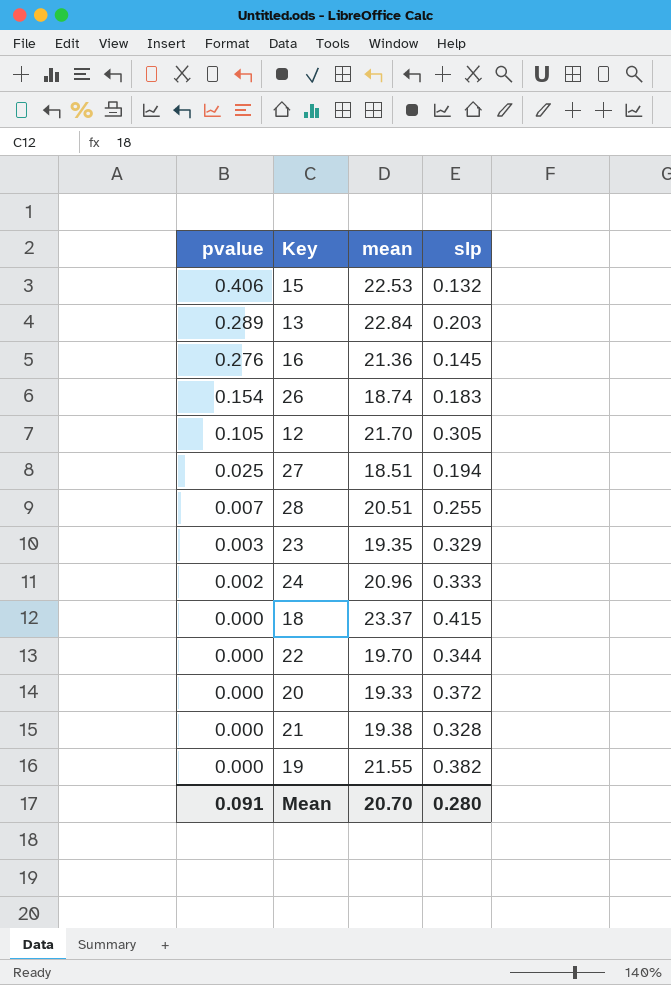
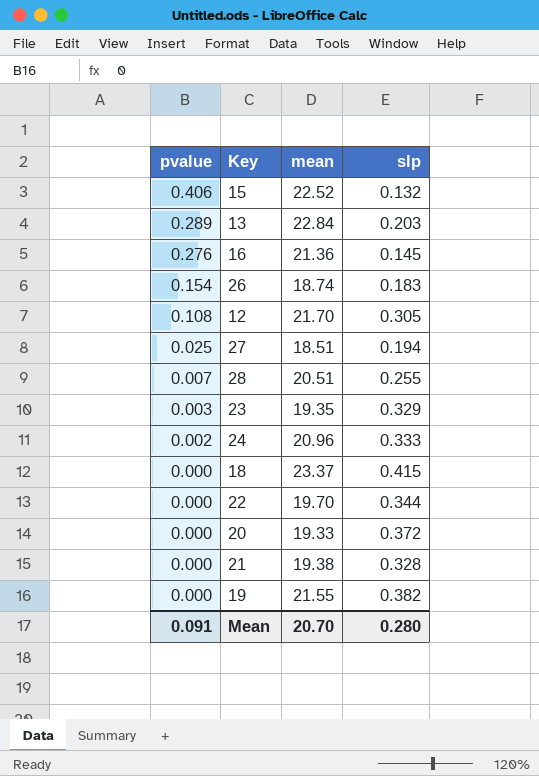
15 | mean: 22.53 -> 22.52
12 | pvalue: 0.105 -> 0.108

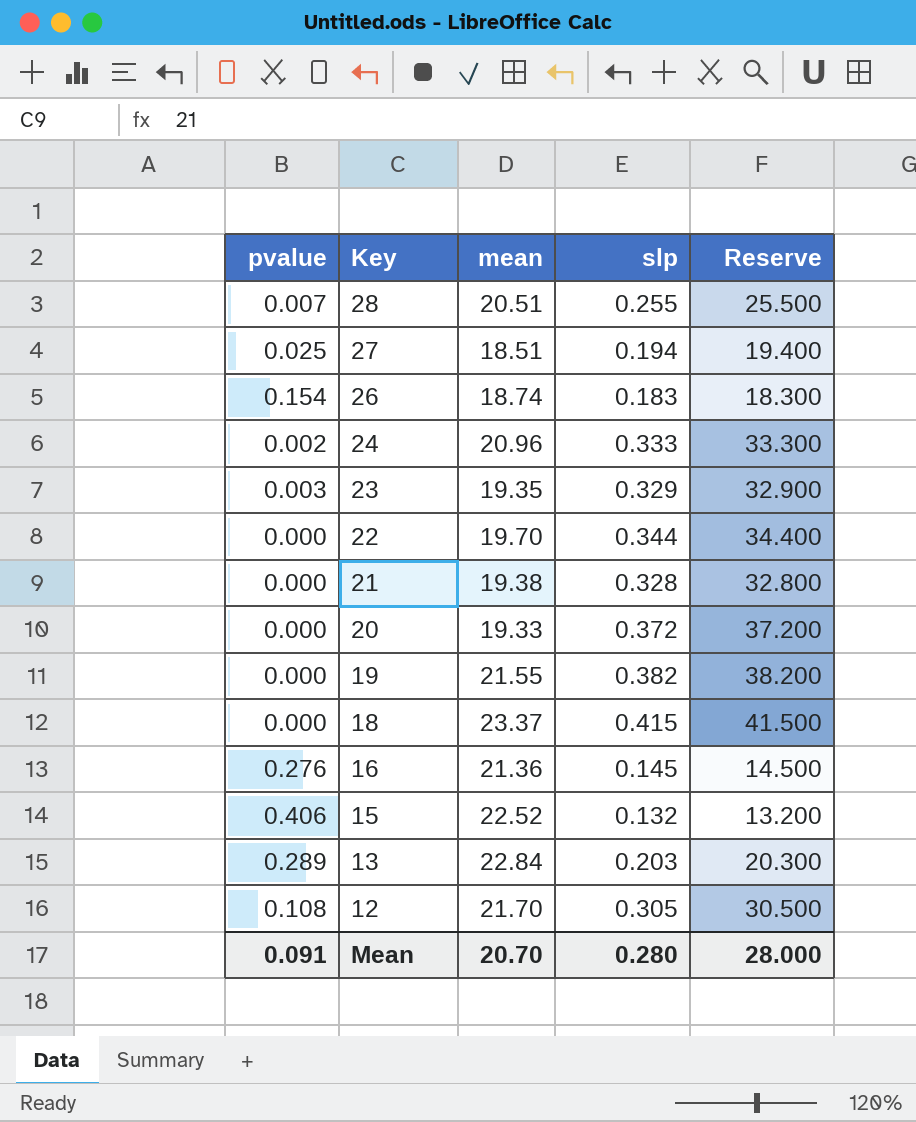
row order: pvalue descending -> Key descending
column Reserve | formula: none -> [slp] * 100

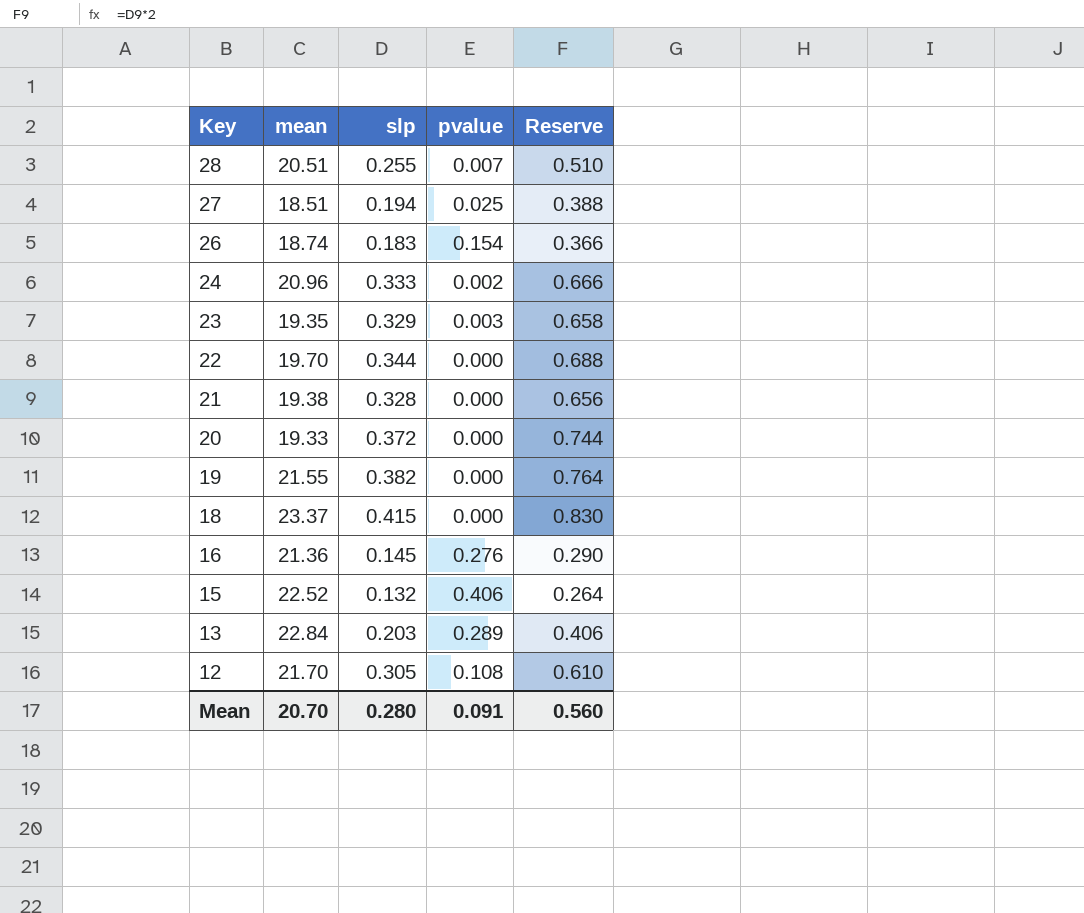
column pvalue | position: 1 -> 4
column Reserve | formula: [slp] * 100 -> [slp] * 2
Mean | Reserve: 28.000 -> 0.560

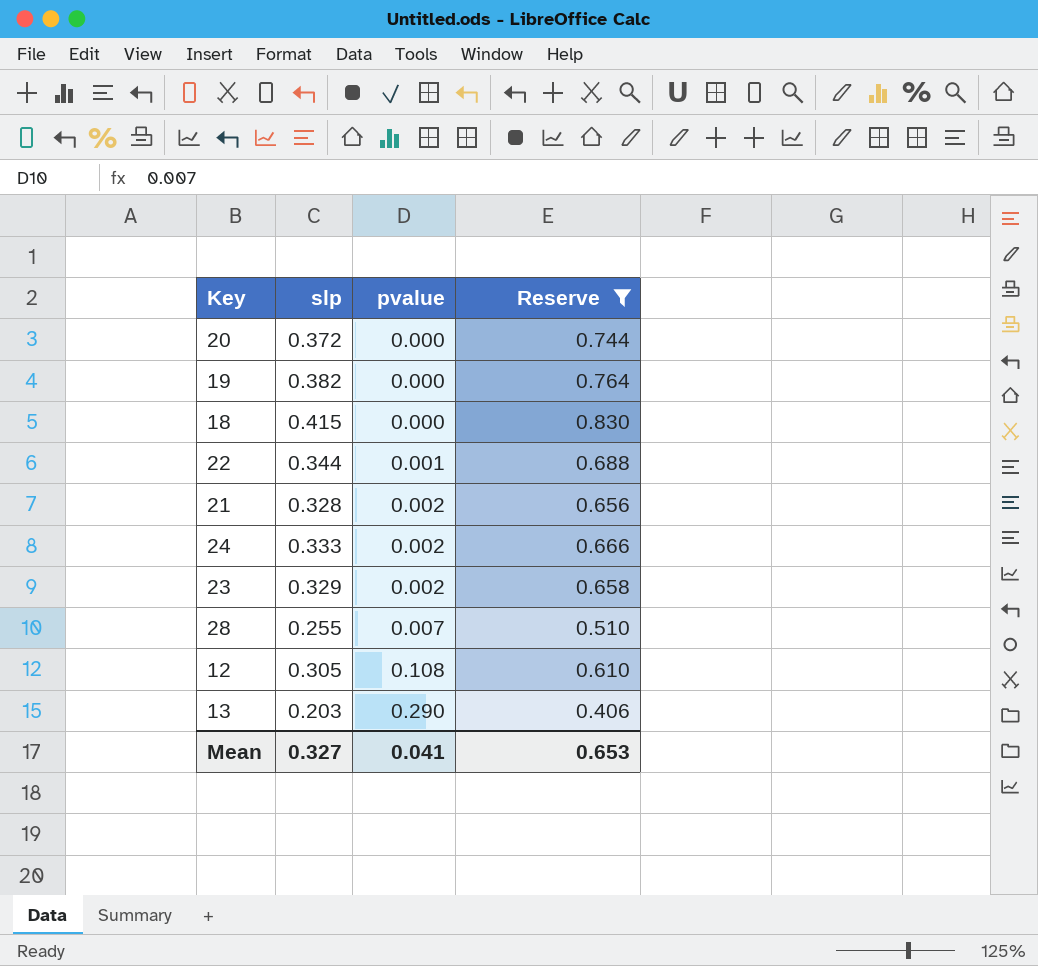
filter: none -> Reserve >= 0.406
row order: Key descending -> pvalue ascending
column mean | position: 2 -> none
22 | pvalue: 0.000 -> 0.001
21 | pvalue: 0.000 -> 0.002
23 | pvalue: 0.003 -> 0.002
13 | pvalue: 0.289 -> 0.290
Mean | slp: 0.280 -> 0.327
Mean | pvalue: 0.091 -> 0.041
Mean | Reserve: 0.560 -> 0.653

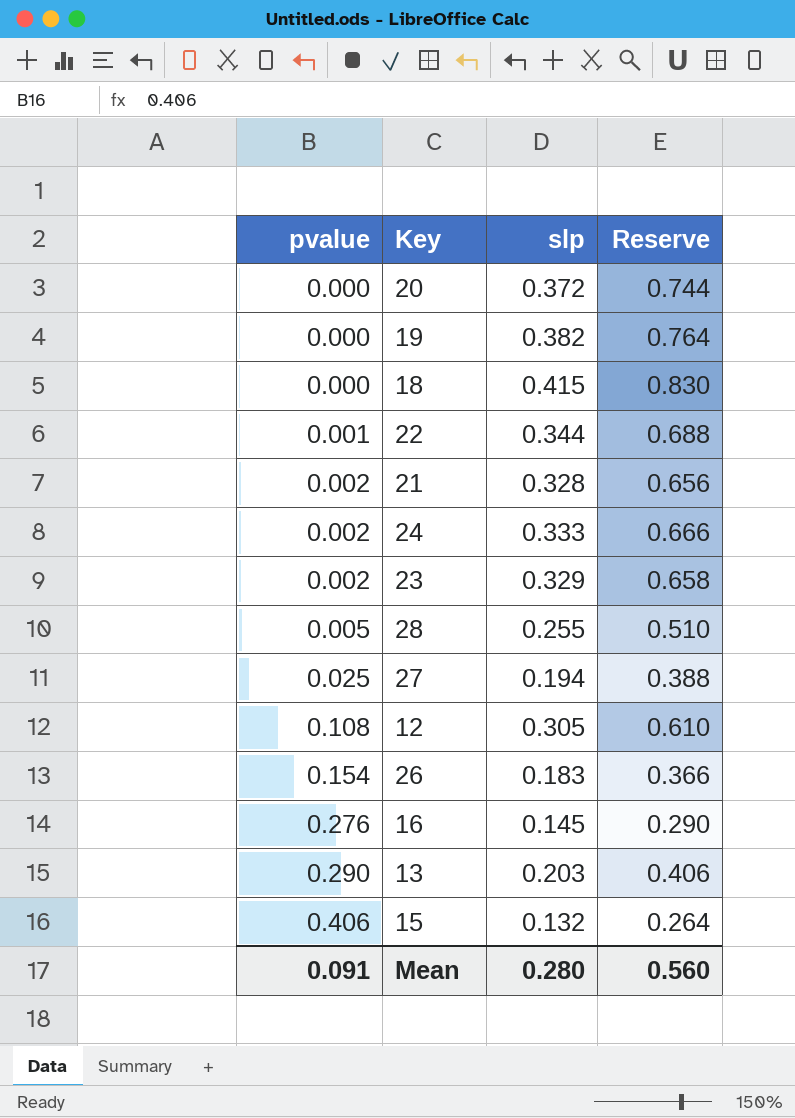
filter: Reserve >= 0.406 -> none
column pvalue | position: 3 -> 1
28 | pvalue: 0.007 -> 0.005
Mean | pvalue: 0.041 -> 0.091
Mean | slp: 0.327 -> 0.280
Mean | Reserve: 0.653 -> 0.560

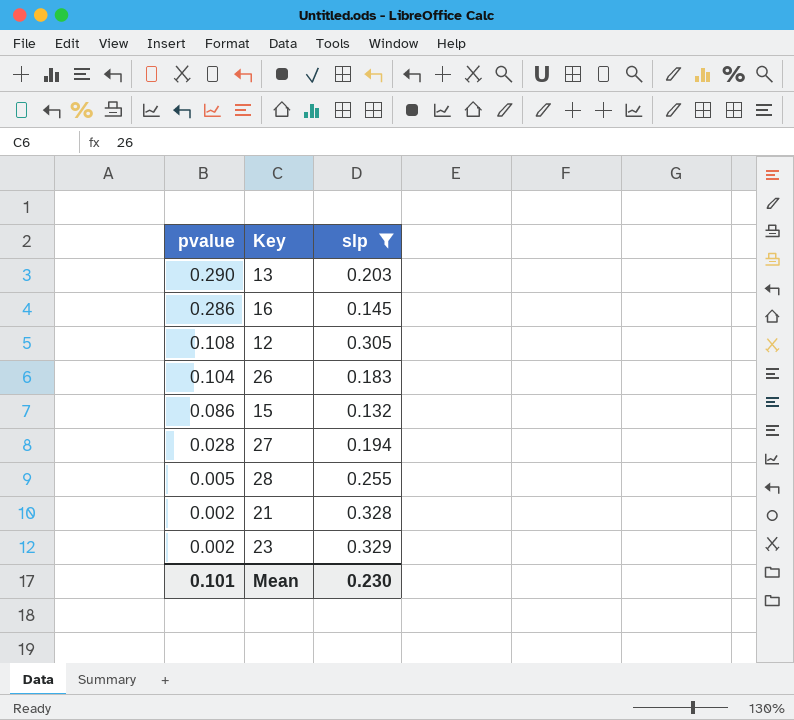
filter: none -> slp <= 0.329
row order: pvalue ascending -> pvalue descending
column Reserve | formula: [slp] * 2 -> none
16 | pvalue: 0.276 -> 0.286
26 | pvalue: 0.154 -> 0.104
15 | pvalue: 0.406 -> 0.086
27 | pvalue: 0.025 -> 0.028
Mean | pvalue: 0.091 -> 0.101
Mean | slp: 0.280 -> 0.230

